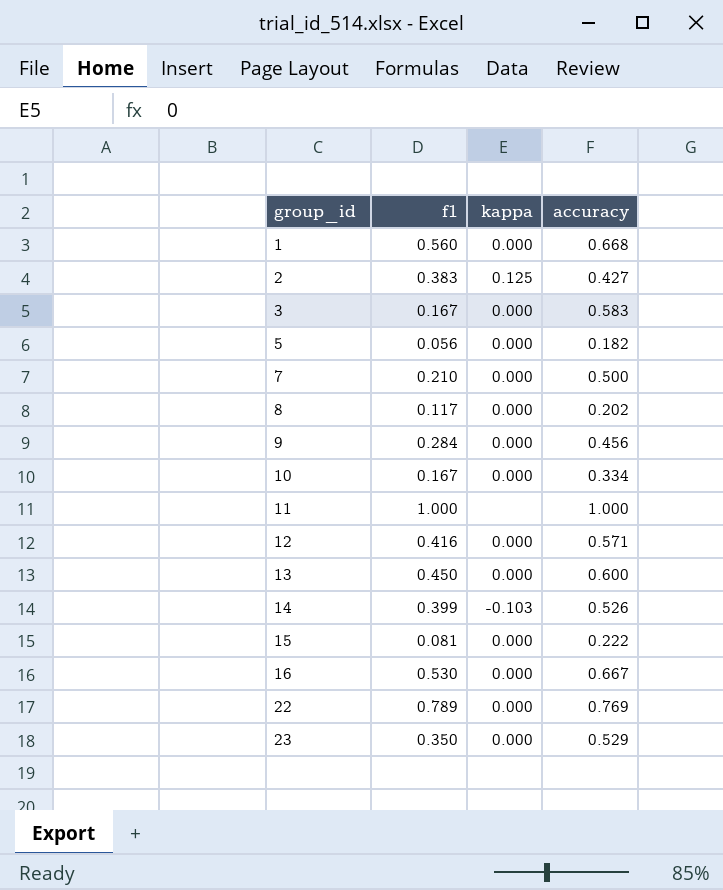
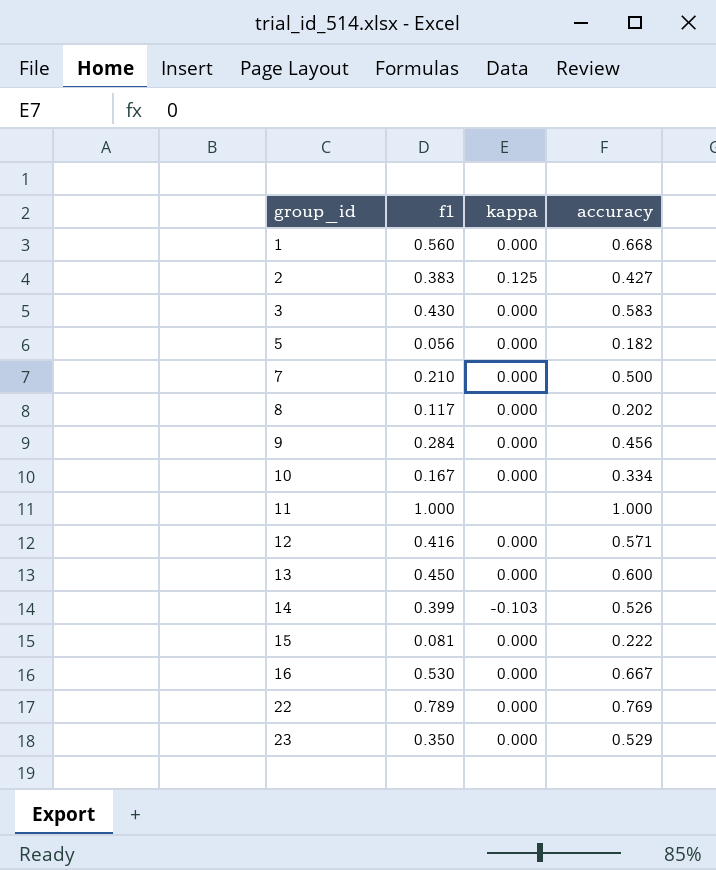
3 | f1: 0.167 -> 0.430

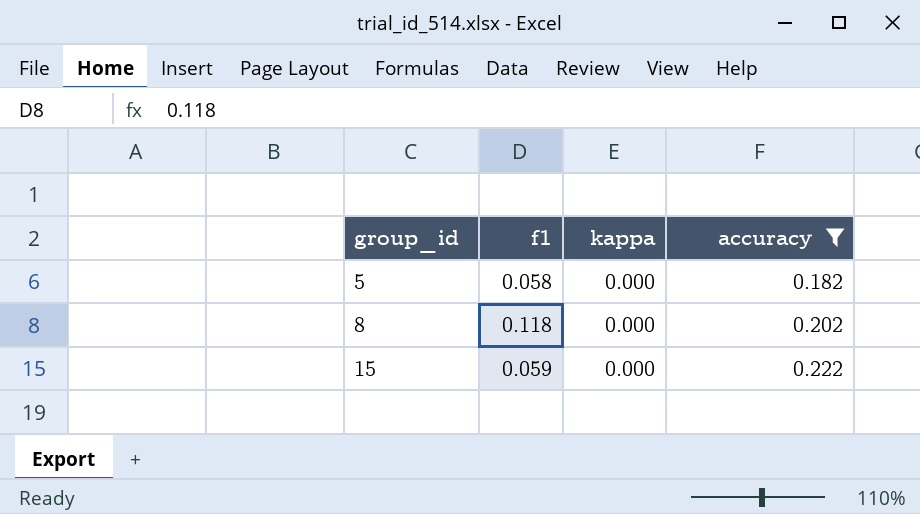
filter: none -> accuracy <= 0.222
5 | f1: 0.056 -> 0.058
8 | f1: 0.117 -> 0.118
15 | f1: 0.081 -> 0.059

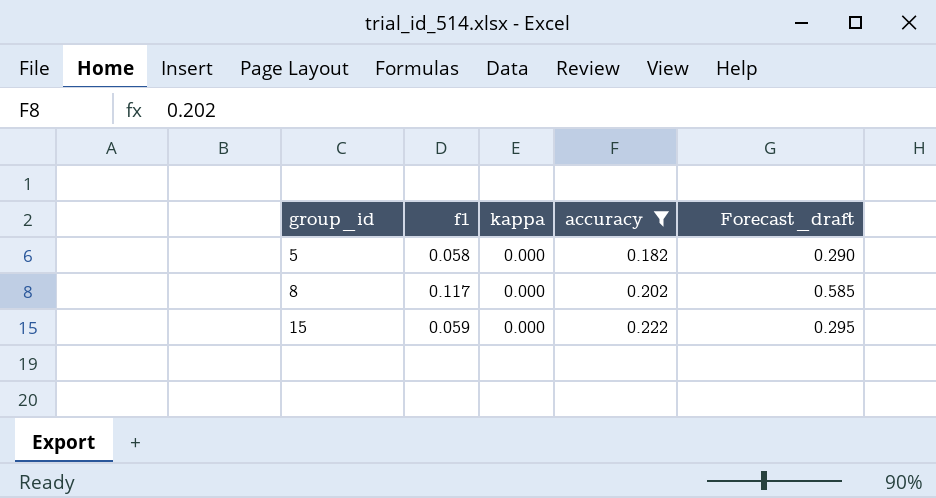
column Forecast_draft | formula: none -> [f1] * 5
8 | f1: 0.118 -> 0.117

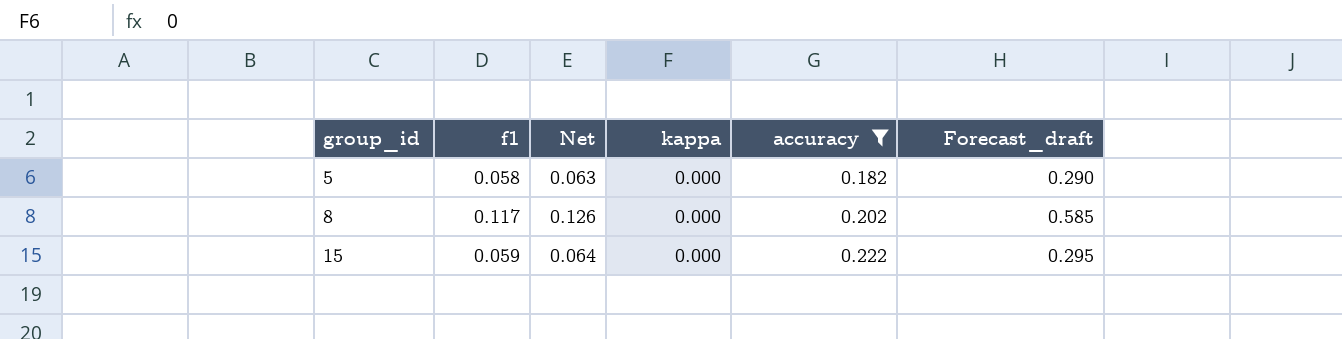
column Net | formula: none -> [f1] * 1.08

